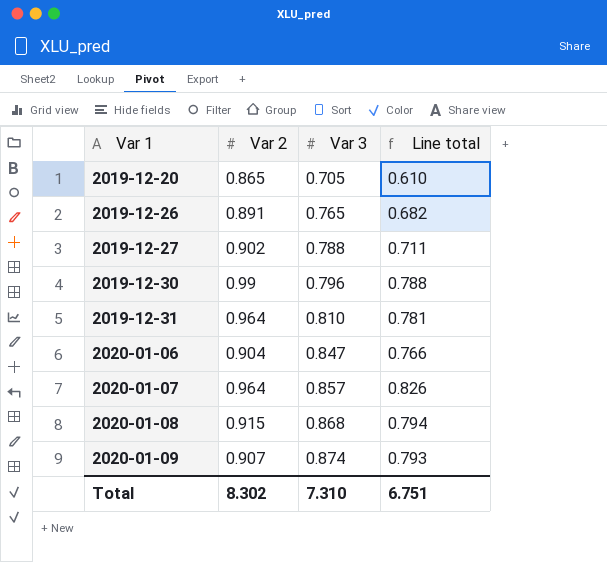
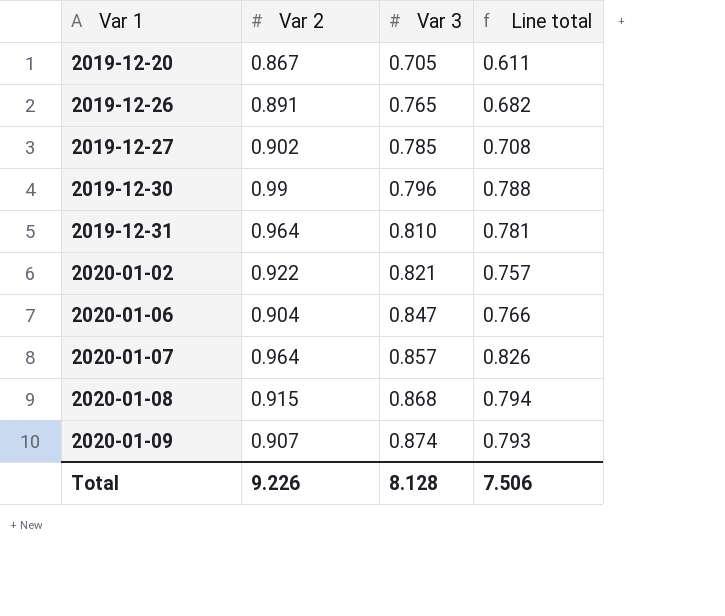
2019-12-20 | Var 2: 0.865 -> 0.867
2019-12-20 | Line total: 0.610 -> 0.611
2019-12-27 | Var 3: 0.788 -> 0.785
2019-12-27 | Line total: 0.711 -> 0.708
row 2020-01-02: none -> 0.922 | 0.821 | 0.757
Total | Var 2: 8.302 -> 9.226
Total | Var 3: 7.310 -> 8.128
Total | Line total: 6.751 -> 7.506

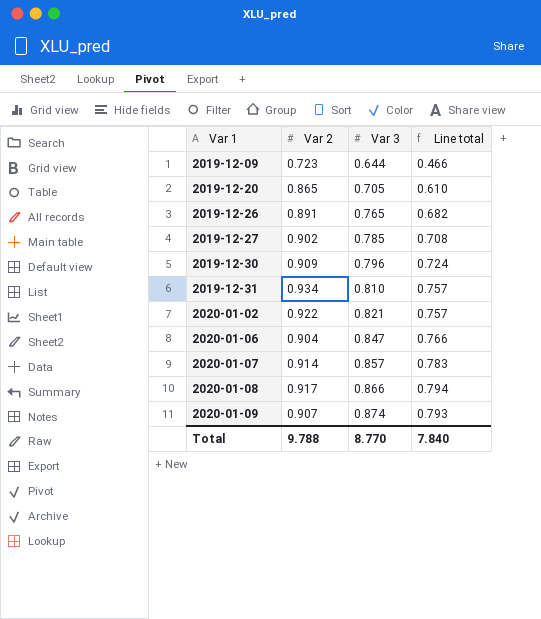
row 2019-12-09: none -> 0.723 | 0.644 | 0.466
2019-12-20 | Var 2: 0.867 -> 0.865
2019-12-20 | Line total: 0.611 -> 0.610
2019-12-30 | Var 2: 0.99 -> 0.909
2019-12-30 | Line total: 0.788 -> 0.724
2019-12-31 | Var 2: 0.964 -> 0.934
2019-12-31 | Line total: 0.781 -> 0.757
2020-01-07 | Var 2: 0.964 -> 0.914
2020-01-07 | Line total: 0.826 -> 0.783
2020-01-08 | Var 2: 0.915 -> 0.917
2020-01-08 | Var 3: 0.868 -> 0.866
Total | Var 2: 9.226 -> 9.788
Total | Var 3: 8.128 -> 8.770
Total | Line total: 7.506 -> 7.840

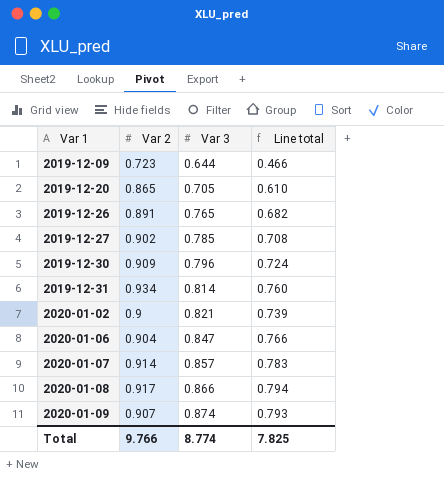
2019-12-31 | Var 3: 0.810 -> 0.814
2019-12-31 | Line total: 0.757 -> 0.760
2020-01-02 | Var 2: 0.922 -> 0.9
2020-01-02 | Line total: 0.757 -> 0.739
Total | Var 2: 9.788 -> 9.766
Total | Var 3: 8.770 -> 8.774
Total | Line total: 7.840 -> 7.825

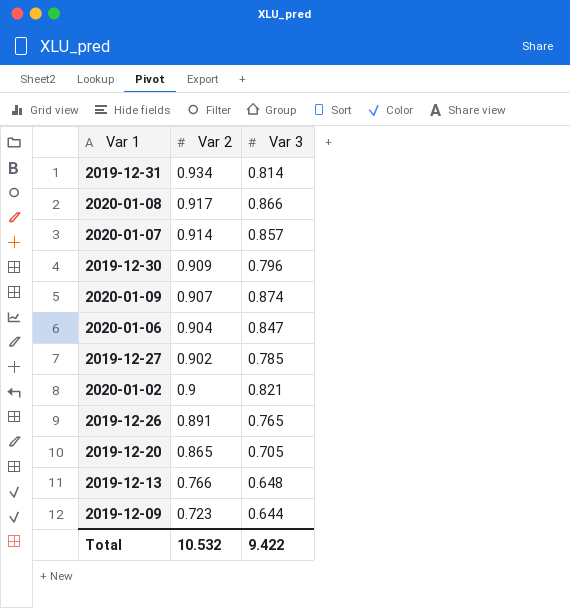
row order: Var 1 ascending -> Var 2 descending
column Line total | formula: [Var 2] * [Var 3] -> none
row 2019-12-13: none -> 0.766 | 0.648
Total | Var 2: 9.766 -> 10.532
Total | Var 3: 8.774 -> 9.422

